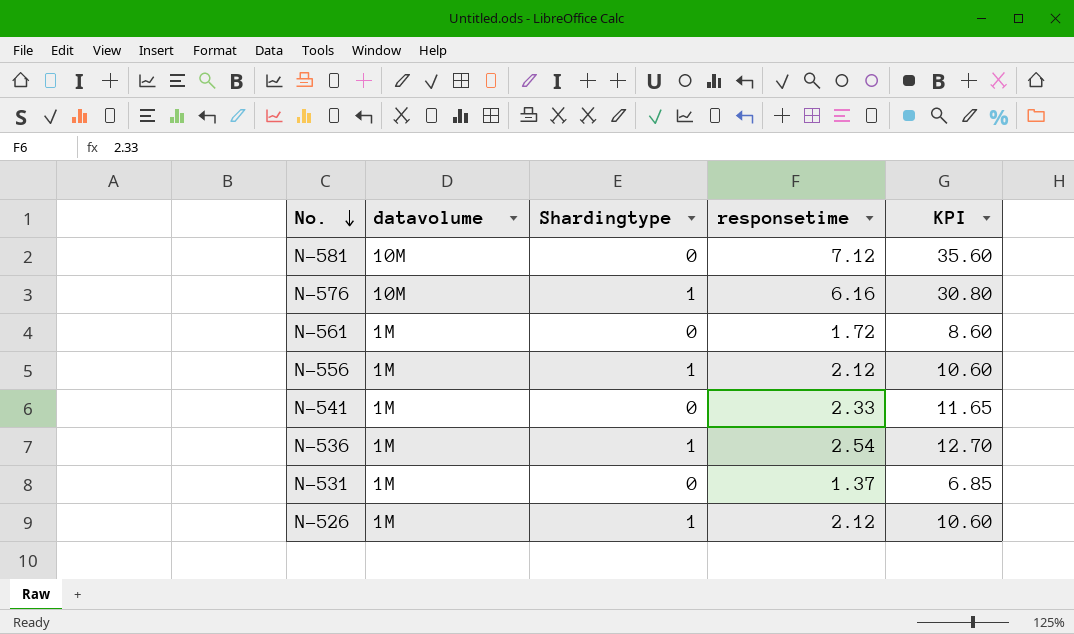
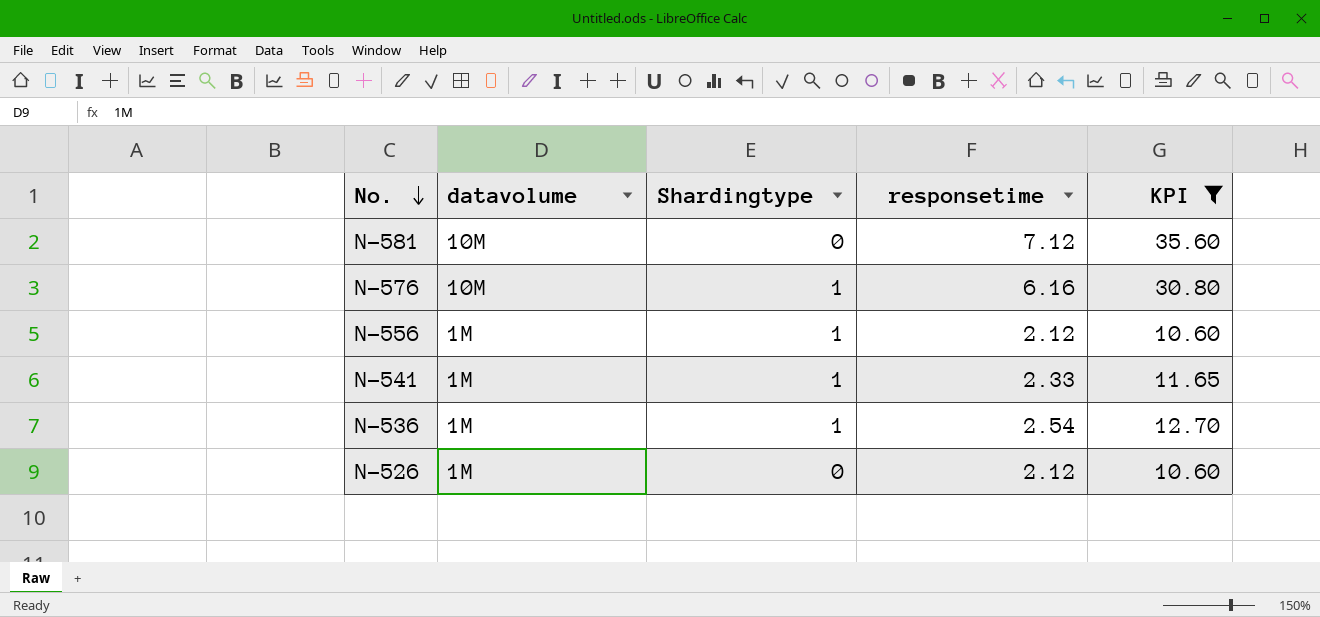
filter: none -> KPI >= 10.60
N-541 | Shardingtype: 0 -> 1
N-526 | Shardingtype: 1 -> 0

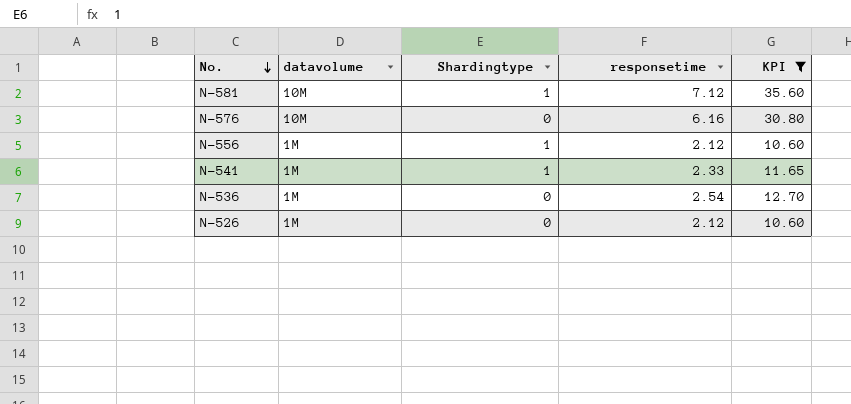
N-581 | Shardingtype: 0 -> 1
N-576 | Shardingtype: 1 -> 0
N-536 | Shardingtype: 1 -> 0

